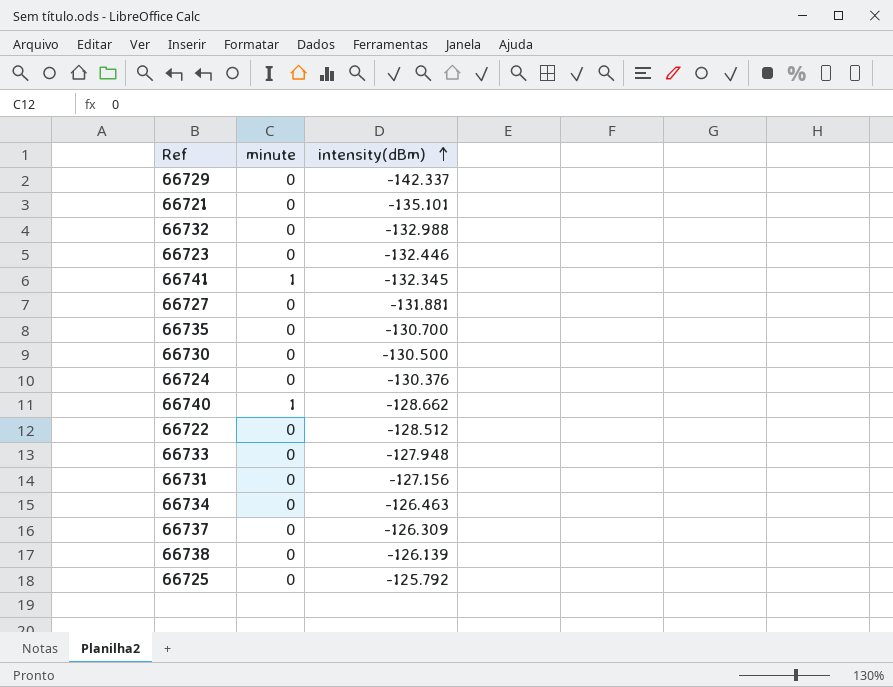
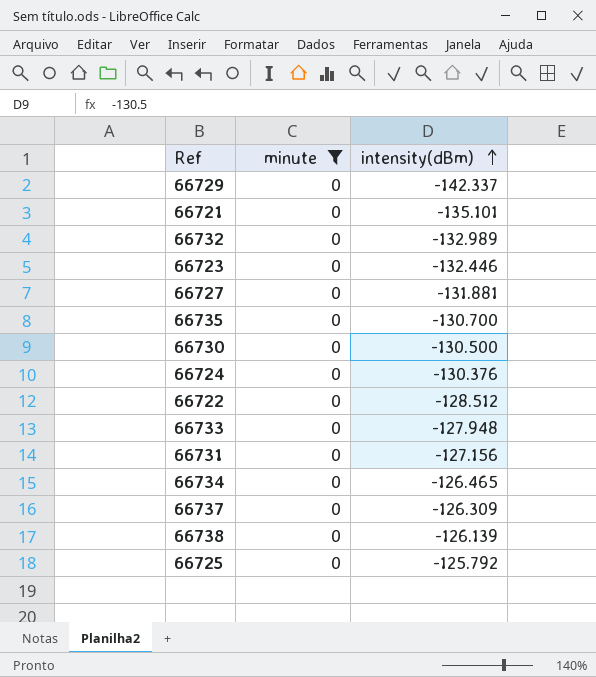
filter: none -> minute = 0
66732 | intensity(dBm): -132.988 -> -132.989
66734 | intensity(dBm): -126.463 -> -126.465

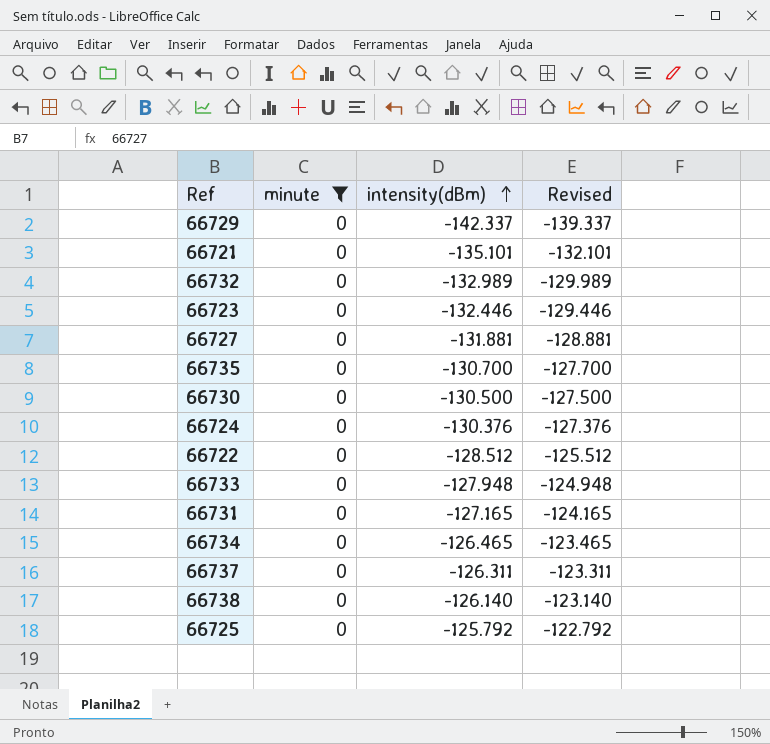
column Revised | formula: none -> [intensity(dBm)] + 3
66731 | intensity(dBm): -127.156 -> -127.165
66737 | intensity(dBm): -126.309 -> -126.311
66738 | intensity(dBm): -126.139 -> -126.140

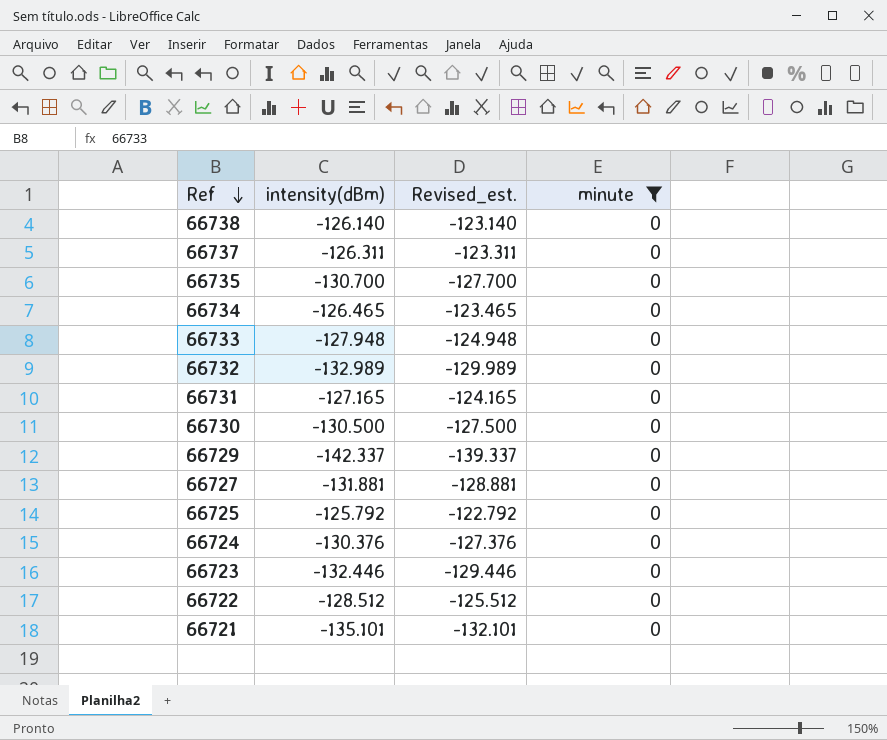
row order: intensity(dBm) ascending -> Ref descending
column name: Revised -> Revised_est.
column minute | position: 2 -> 4

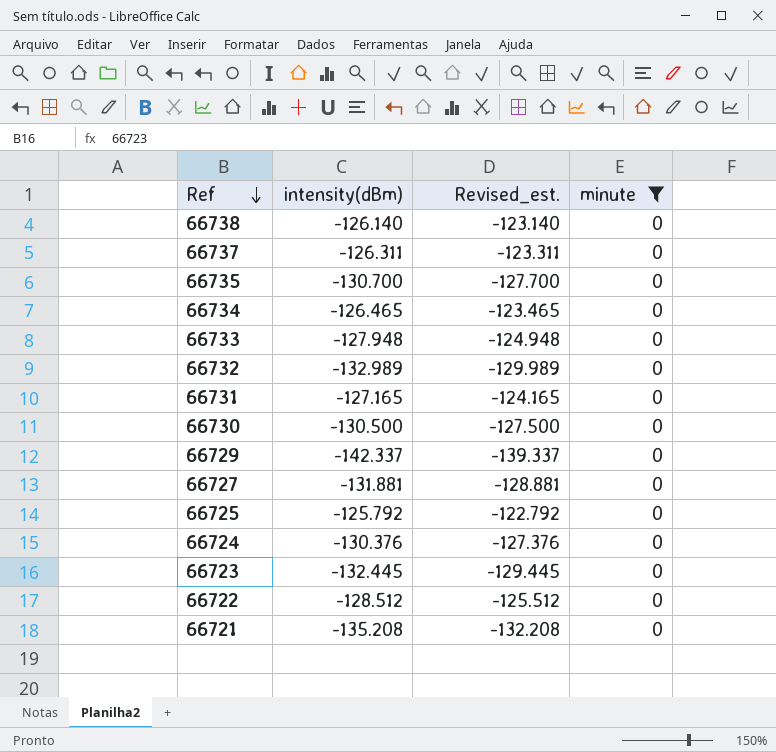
66723 | intensity(dBm): -132.446 -> -132.445
66723 | Revised_est.: -129.446 -> -129.445
66721 | intensity(dBm): -135.101 -> -135.208
66721 | Revised_est.: -132.101 -> -132.208

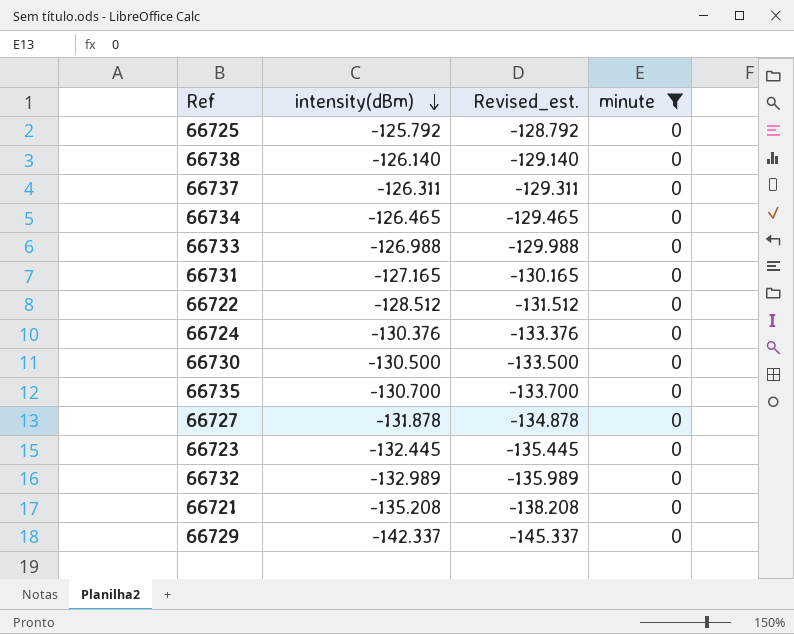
row order: Ref descending -> intensity(dBm) descending
column Revised_est. | formula: [intensity(dBm)] + 3 -> [intensity(dBm)] - 3
66733 | intensity(dBm): -127.948 -> -126.988
66727 | intensity(dBm): -131.881 -> -131.878

